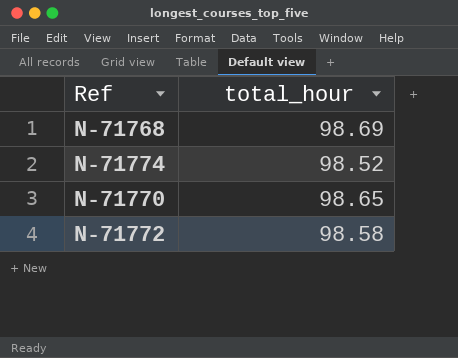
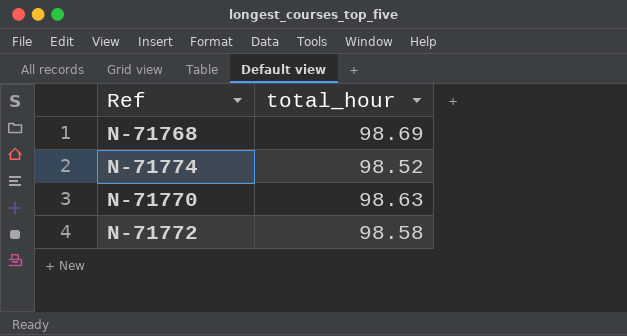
N-71770 | total_hour: 98.65 -> 98.63

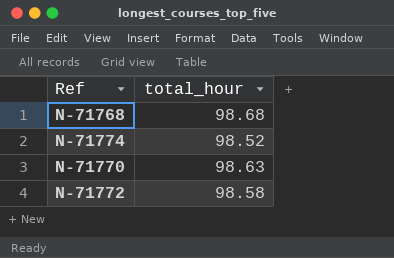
N-71768 | total_hour: 98.69 -> 98.68

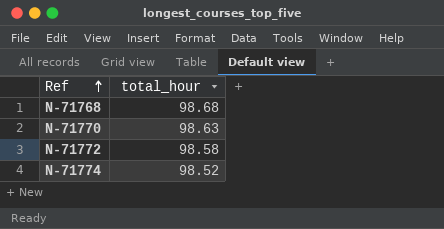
row order: none -> Ref ascending

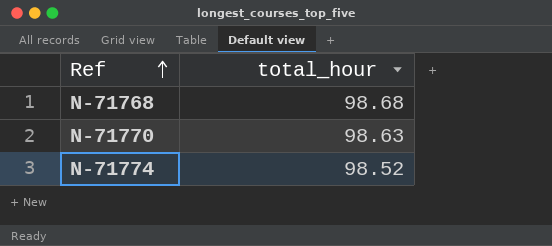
row N-71772: 98.58 -> none

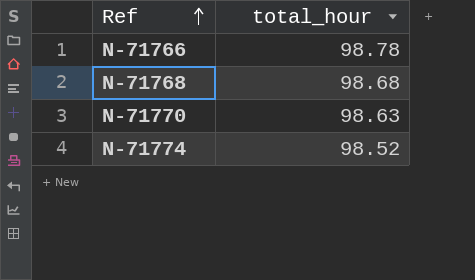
row N-71766: none -> 98.78

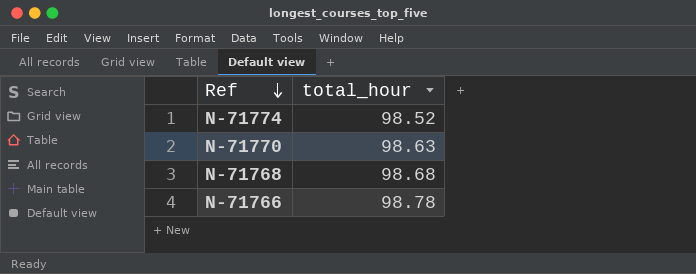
row order: Ref ascending -> Ref descending

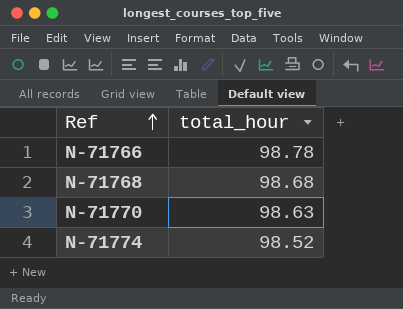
row order: Ref descending -> Ref ascending

